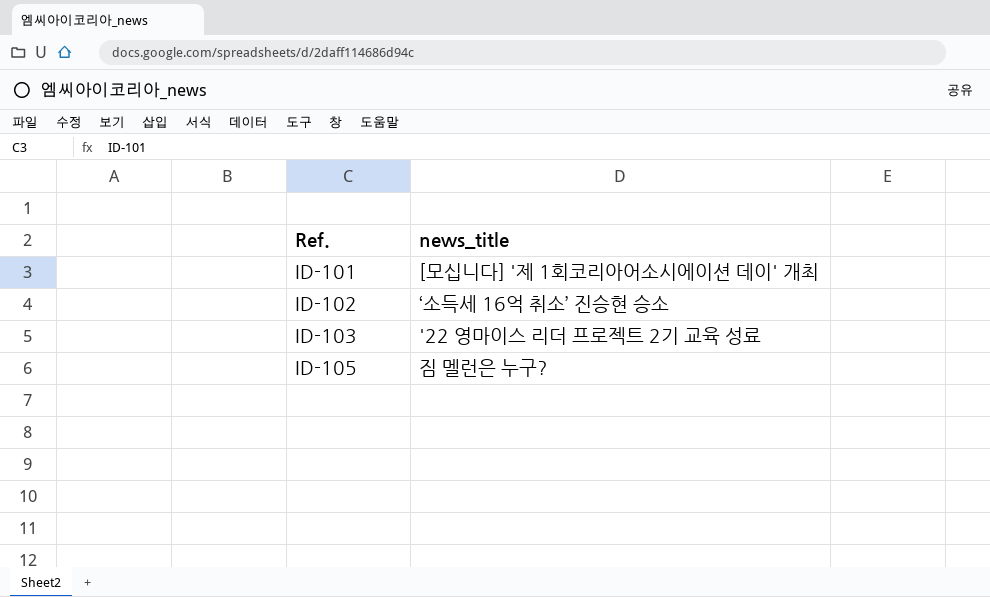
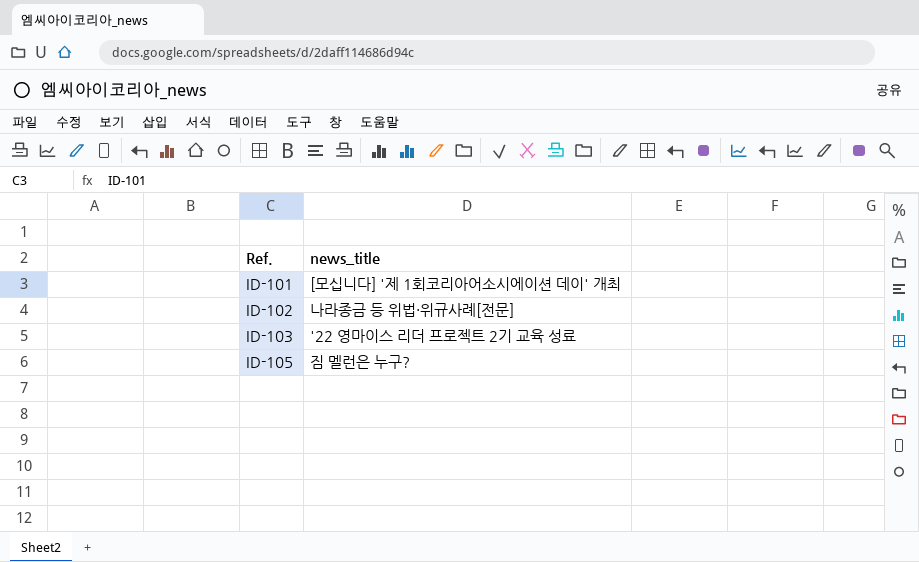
ID-102 | news_title: ‘소득세 16억 취소’ 진승현 승소 -> 나라종금 등 위법·위규사례[전문]

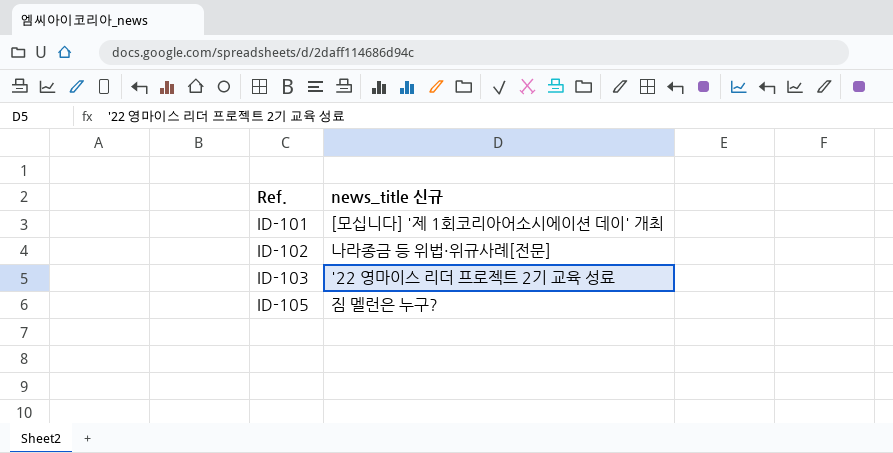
column name: news_title -> news_title 신규

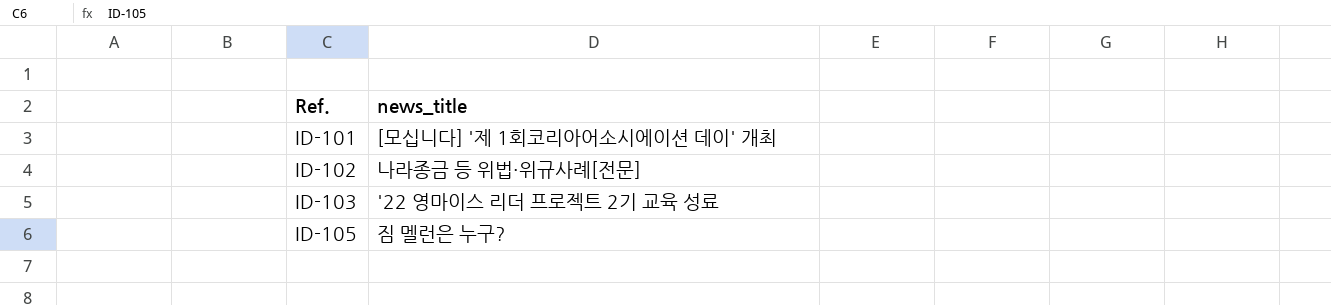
column name: news_title 신규 -> news_title

